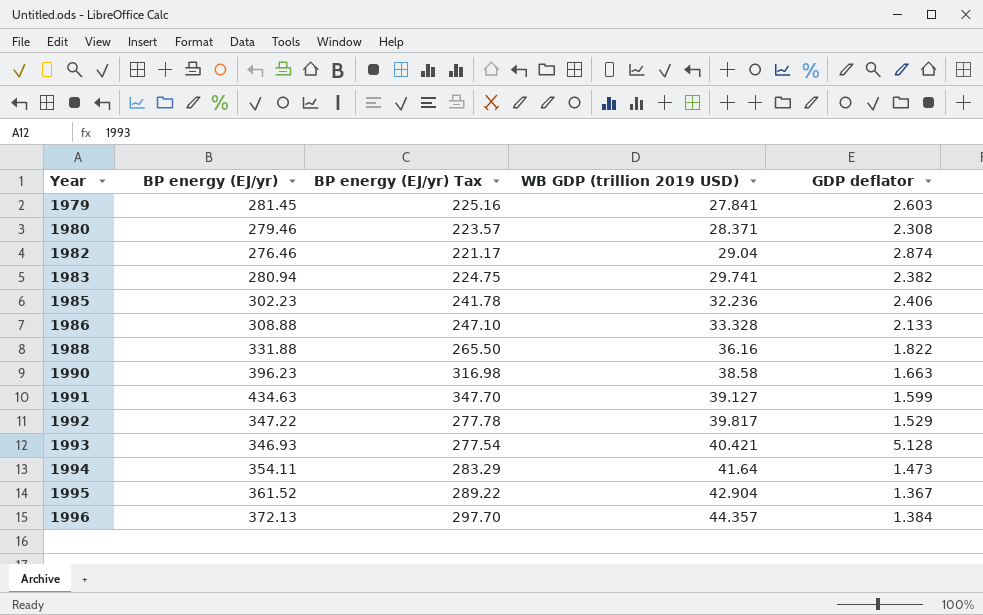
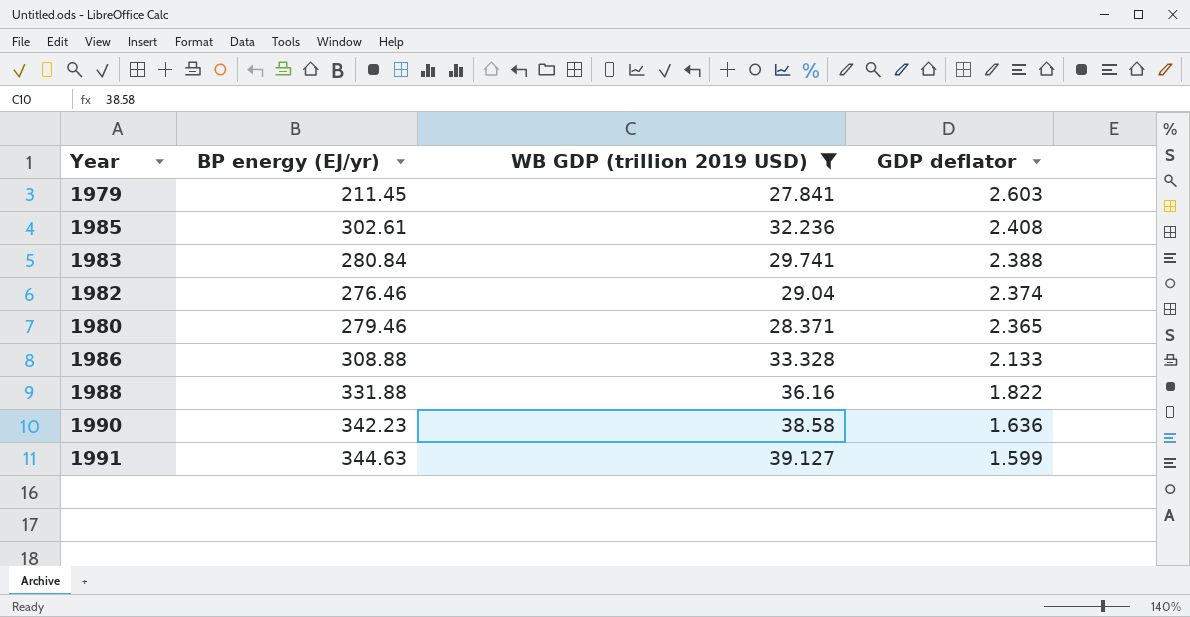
filter: none -> WB GDP (trillion 2019 USD) <= 39.127
row order: Year ascending -> GDP deflator descending
column BP energy (EJ/yr) Tax | formula: [BP energy (EJ/yr)] * 0.8 -> none
1979 | BP energy (EJ/yr): 281.45 -> 211.45
1985 | BP energy (EJ/yr): 302.23 -> 302.61
1985 | GDP deflator: 2.406 -> 2.408
1983 | BP energy (EJ/yr): 280.94 -> 280.84
1983 | GDP deflator: 2.382 -> 2.388
1982 | GDP deflator: 2.874 -> 2.374
1980 | GDP deflator: 2.308 -> 2.365
1990 | BP energy (EJ/yr): 396.23 -> 342.23
1990 | GDP deflator: 1.663 -> 1.636
1991 | BP energy (EJ/yr): 434.63 -> 344.63

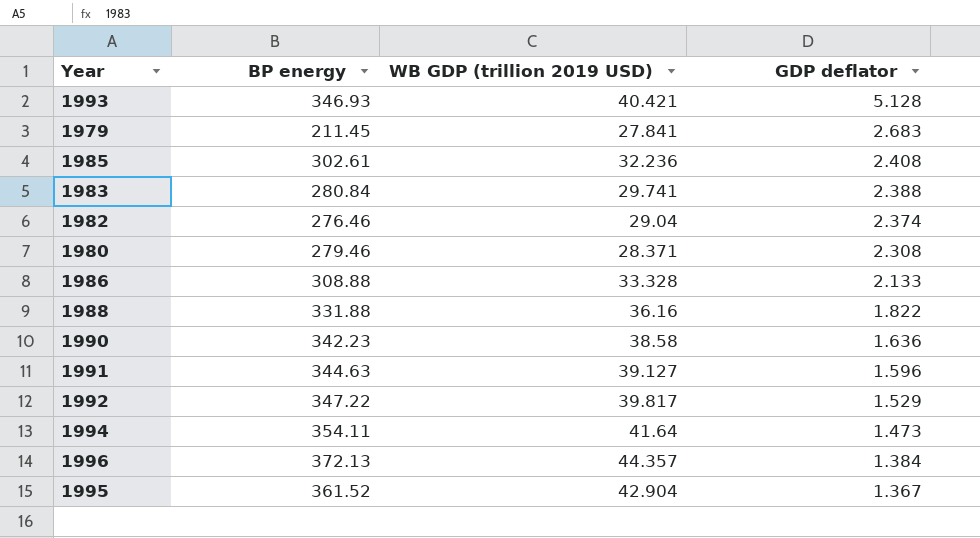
filter: WB GDP (trillion 2019 USD) <= 39.127 -> none
column name: BP energy (EJ/yr) -> BP energy
1979 | GDP deflator: 2.603 -> 2.683
1980 | GDP deflator: 2.365 -> 2.308
1991 | GDP deflator: 1.599 -> 1.596

